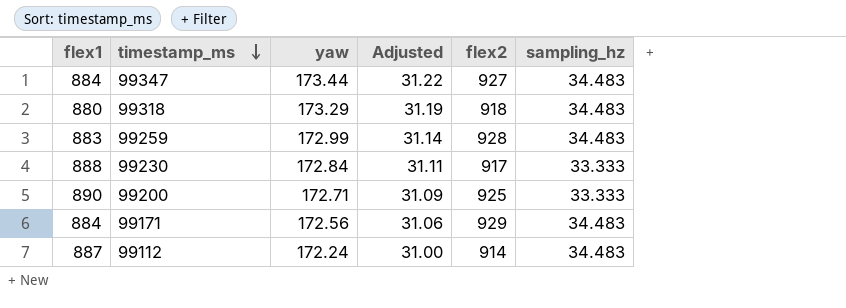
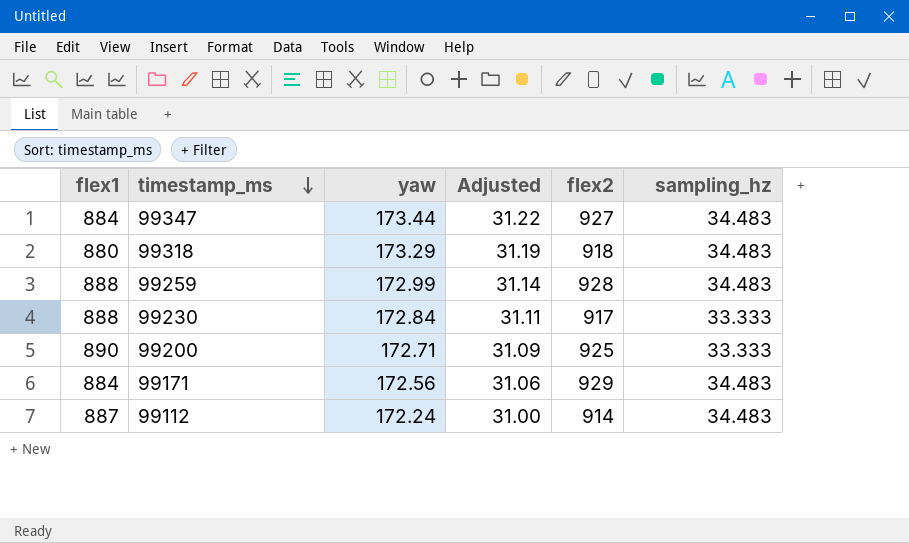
99259 | flex1: 883 -> 888

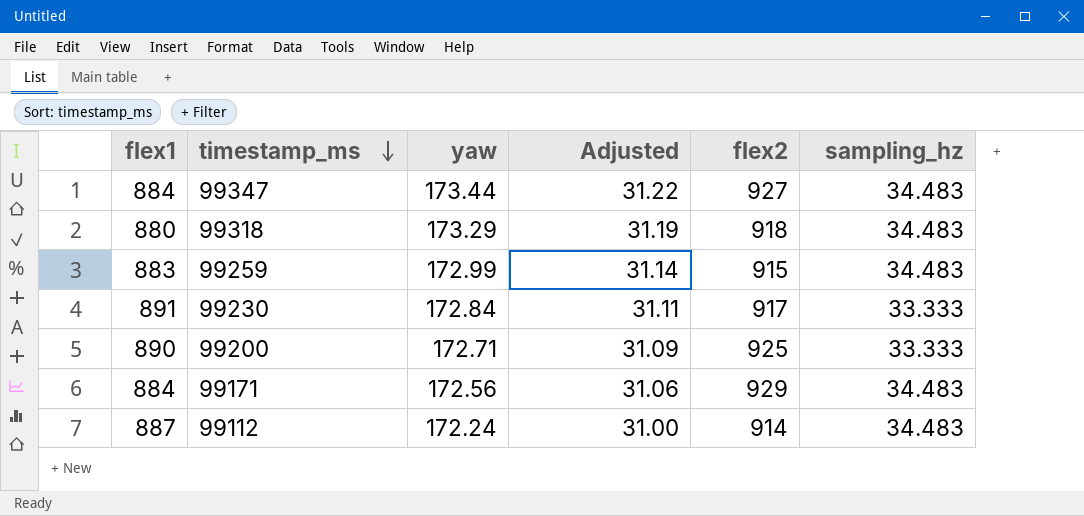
99259 | flex1: 888 -> 883
99259 | flex2: 928 -> 915
99230 | flex1: 888 -> 891

